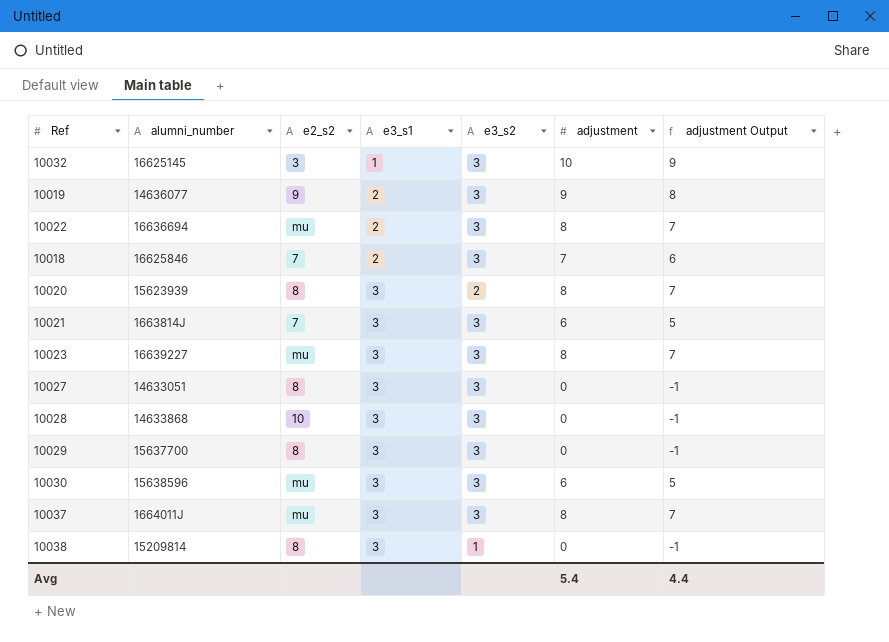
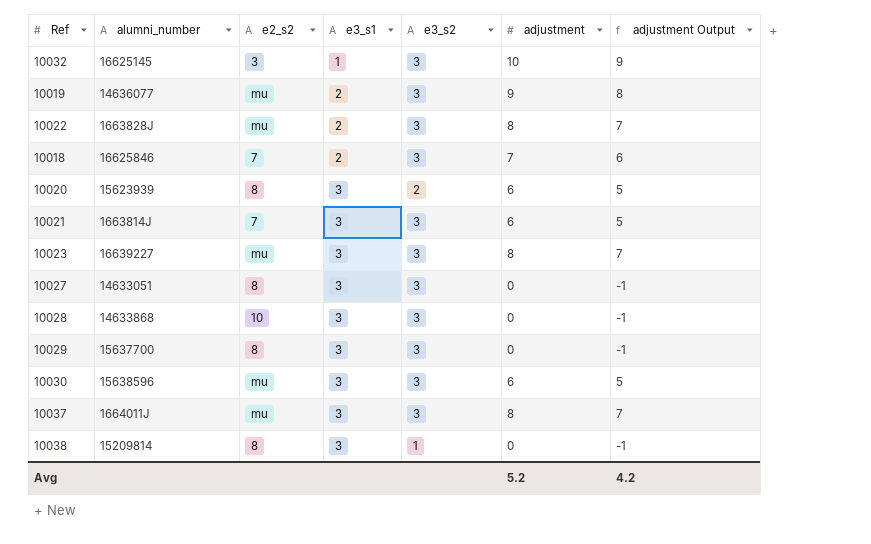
10019 | e2_s2: 9 -> mu
10022 | alumni_number: 16636694 -> 1663828J
10020 | adjustment: 8 -> 6
10020 | adjustment Output: 7 -> 5
Avg | adjustment: 5.4 -> 5.2
Avg | adjustment Output: 4.4 -> 4.2

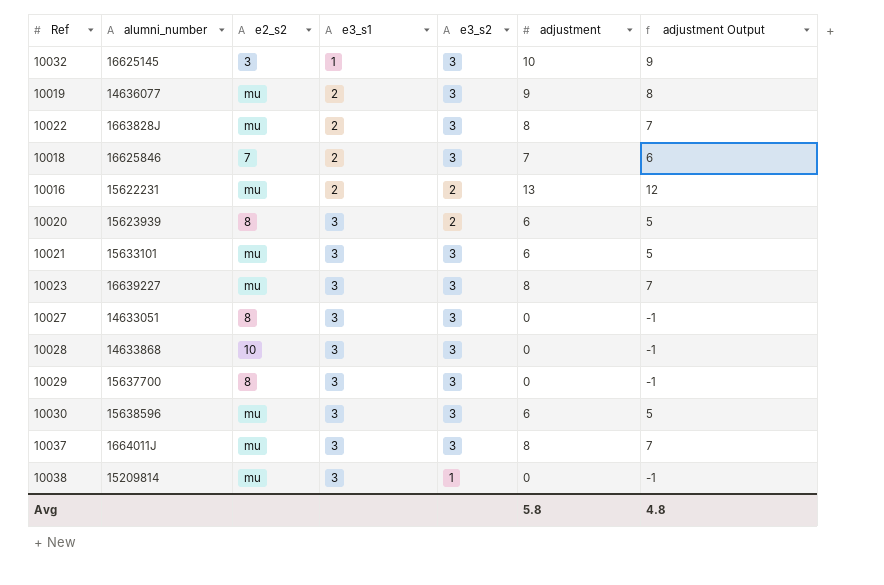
row 10016: none -> 15622231 | mu | 2 | 2 | 13 | 12
10021 | alumni_number: 1663814J -> 15633101
10021 | e2_s2: 7 -> mu
10038 | e2_s2: 8 -> mu
Avg | adjustment: 5.2 -> 5.8
Avg | adjustment Output: 4.2 -> 4.8

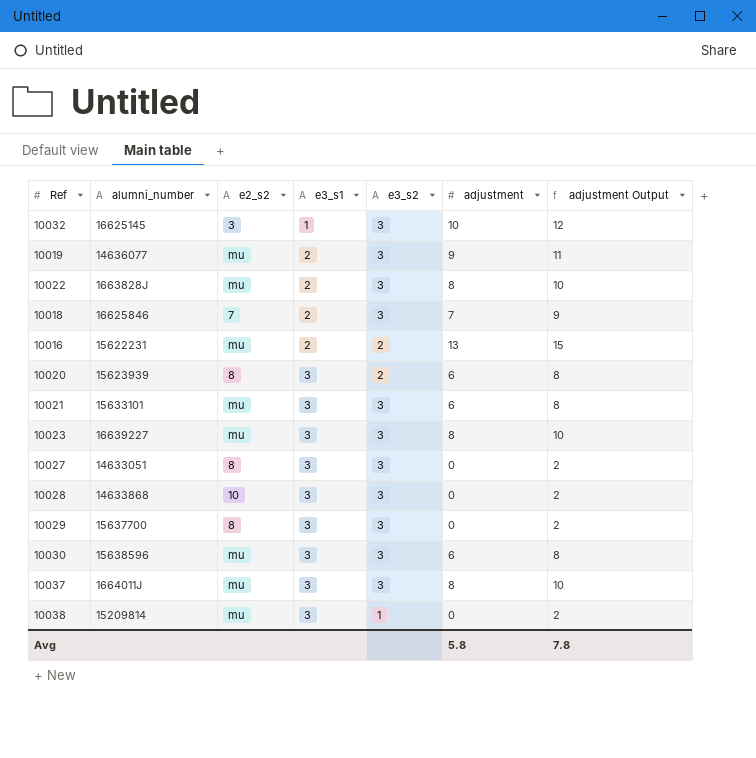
column adjustment Output | formula: [adjustment] - 1 -> [adjustment] + 2
Avg | adjustment Output: 4.8 -> 7.8

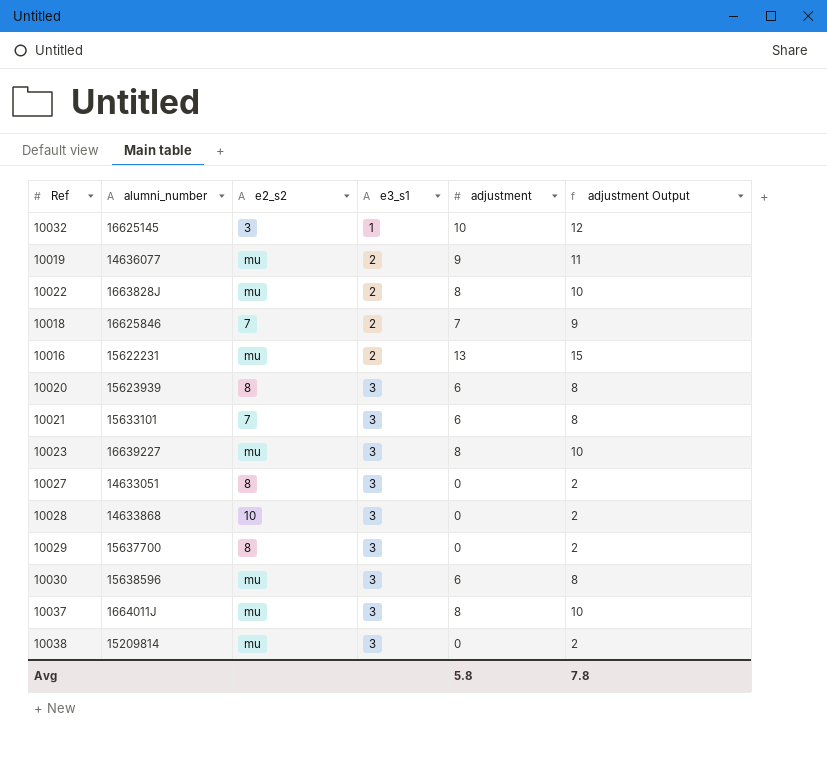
column e3_s2 | position: 5 -> none
10021 | e2_s2: mu -> 7

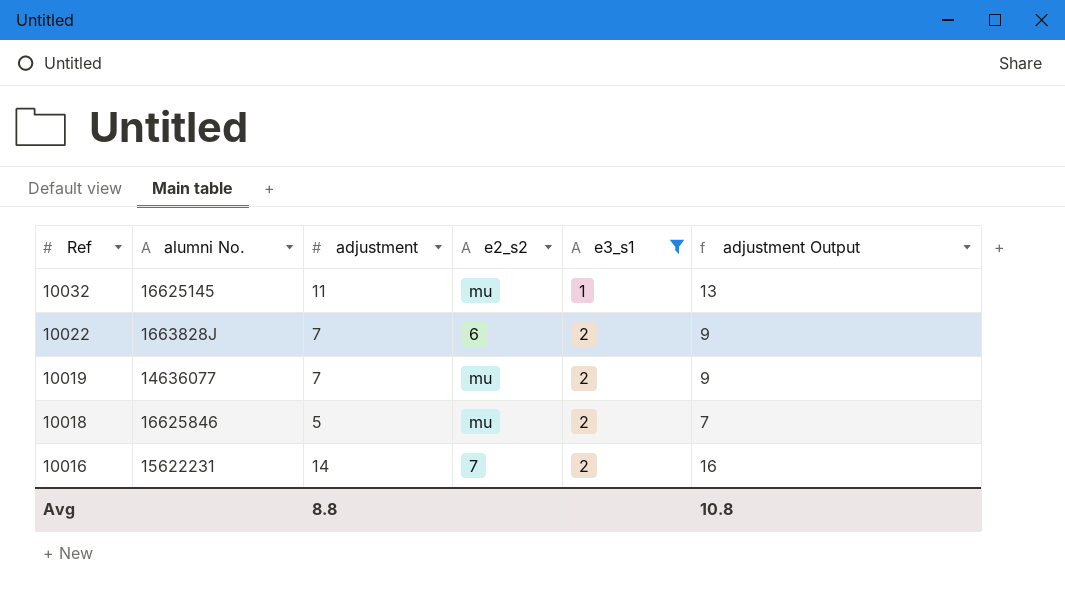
filter: none -> e3_s1 != 3
row order: e3_s1 ascending -> Ref descending
column name: alumni_number -> alumni No.
column adjustment | position: 5 -> 3
10032 | adjustment: 10 -> 11
10032 | e2_s2: 3 -> mu
10032 | adjustment Output: 12 -> 13
10022 | adjustment: 8 -> 7
10022 | e2_s2: mu -> 6
10022 | adjustment Output: 10 -> 9
10019 | adjustment: 9 -> 7
10019 | adjustment Output: 11 -> 9
10018 | adjustment: 7 -> 5
10018 | e2_s2: 7 -> mu
10018 | adjustment Output: 9 -> 7
10016 | adjustment: 13 -> 14
10016 | e2_s2: mu -> 7
10016 | adjustment Output: 15 -> 16
Avg | adjustment: 5.8 -> 8.8
Avg | adjustment Output: 7.8 -> 10.8

